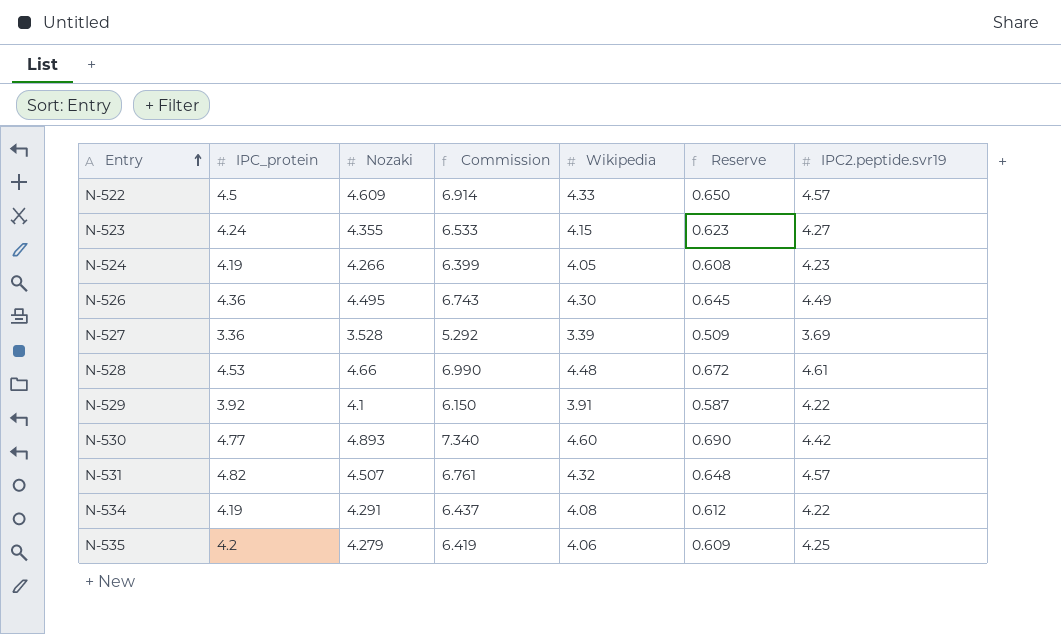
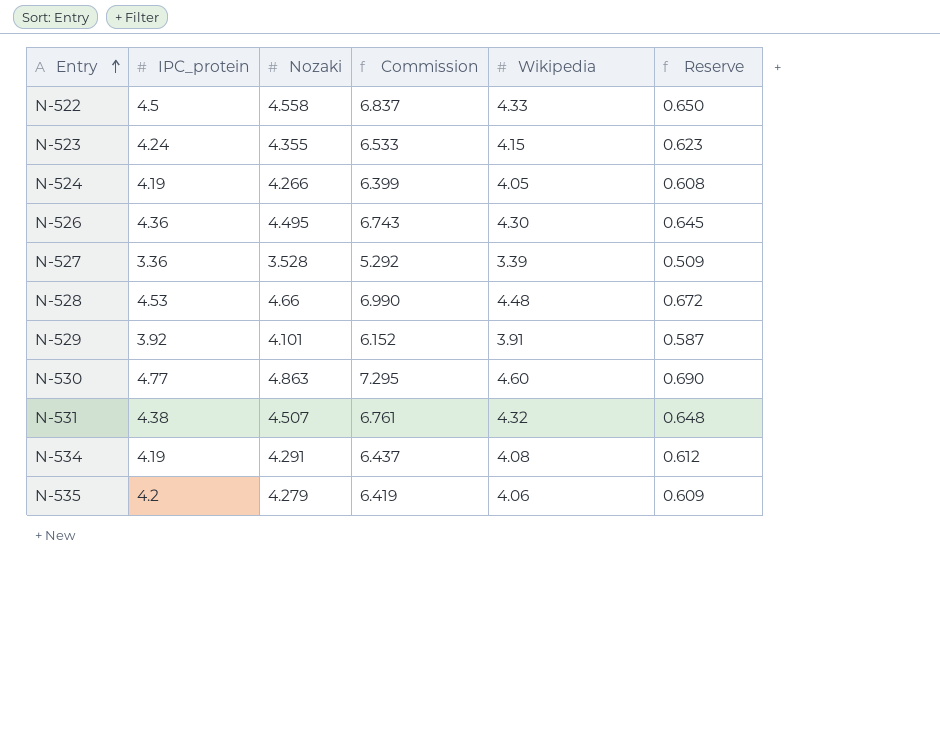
column IPC2.peptide.svr19 | position: 7 -> none
N-522 | Nozaki: 4.609 -> 4.558
N-522 | Commission: 6.914 -> 6.837
N-529 | Nozaki: 4.1 -> 4.101
N-529 | Commission: 6.150 -> 6.152
N-530 | Nozaki: 4.893 -> 4.863
N-530 | Commission: 7.340 -> 7.295
N-531 | IPC_protein: 4.82 -> 4.38

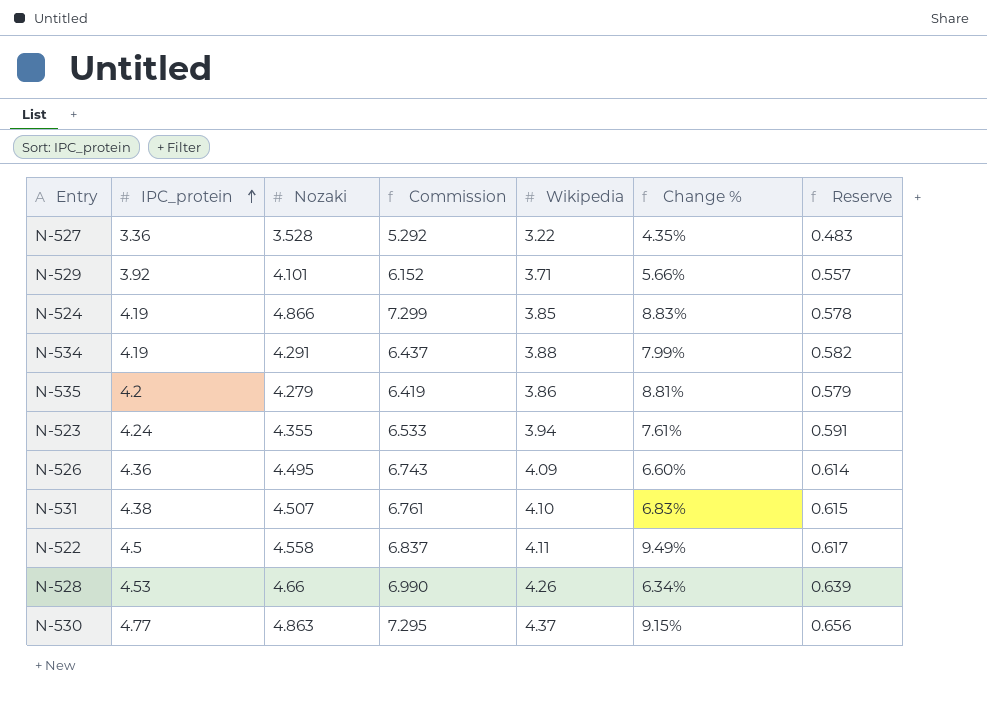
row order: Entry ascending -> IPC_protein ascending
column Change % | formula: none -> ([IPC_protein] - [Wikipedia]) / [Wikipedia]
N-527 | Wikipedia: 3.39 -> 3.22
N-527 | Reserve: 0.509 -> 0.483
N-529 | Wikipedia: 3.91 -> 3.71
N-529 | Reserve: 0.587 -> 0.557
N-524 | Nozaki: 4.266 -> 4.866
N-524 | Commission: 6.399 -> 7.299
N-524 | Wikipedia: 4.05 -> 3.85
N-524 | Reserve: 0.608 -> 0.578
N-534 | Wikipedia: 4.08 -> 3.88
N-534 | Reserve: 0.612 -> 0.582
N-535 | Wikipedia: 4.06 -> 3.86
N-535 | Reserve: 0.609 -> 0.579
N-523 | Wikipedia: 4.15 -> 3.94
N-523 | Reserve: 0.623 -> 0.591
N-526 | Wikipedia: 4.30 -> 4.09
N-526 | Reserve: 0.645 -> 0.614
N-531 | Wikipedia: 4.32 -> 4.10
N-531 | Reserve: 0.648 -> 0.615
N-522 | Wikipedia: 4.33 -> 4.11
N-522 | Reserve: 0.650 -> 0.617
N-528 | Wikipedia: 4.48 -> 4.26
N-528 | Reserve: 0.672 -> 0.639
N-530 | Wikipedia: 4.60 -> 4.37
N-530 | Reserve: 0.690 -> 0.656

